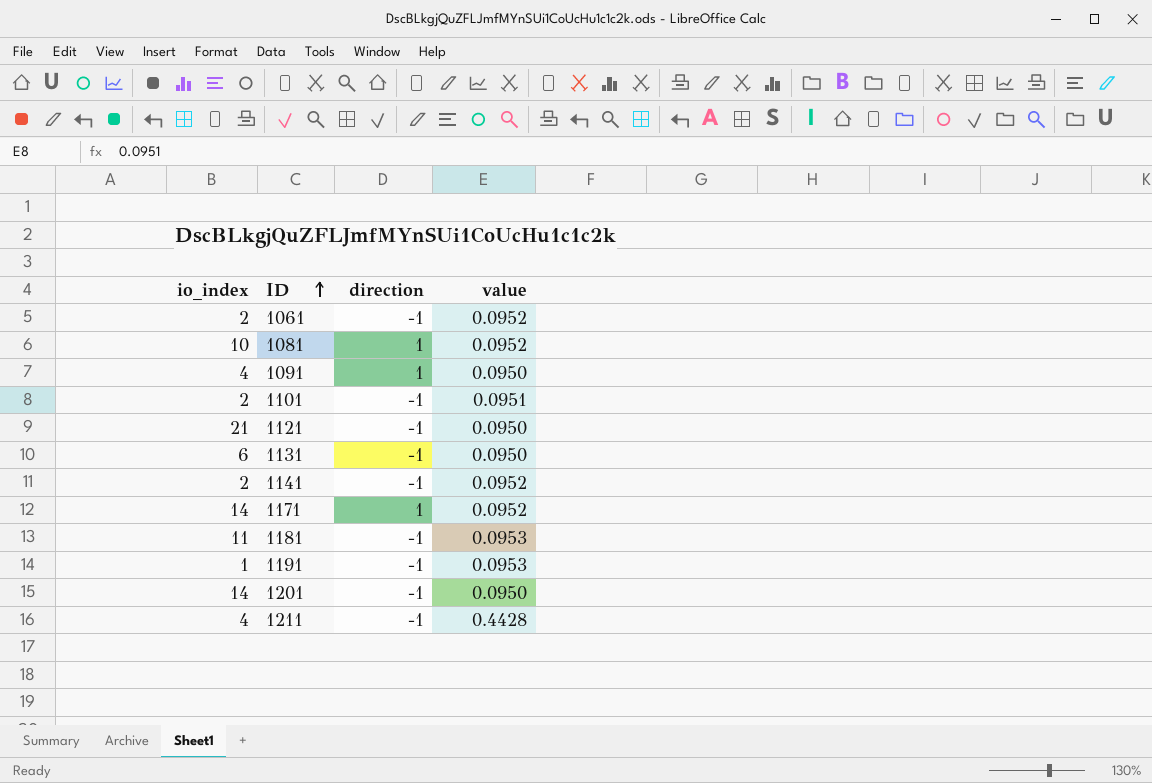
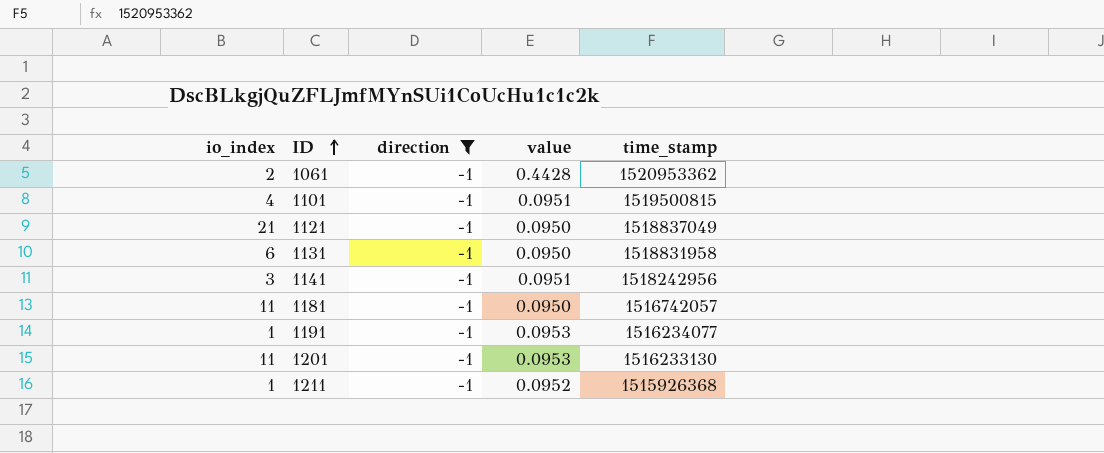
filter: none -> direction = -1
column time_stamp | position: none -> 5
1061 | value: 0.0952 -> 0.4428
1101 | io_index: 2 -> 4
1141 | io_index: 2 -> 3
1141 | value: 0.0952 -> 0.0951
1181 | value: 0.0953 -> 0.0950
1201 | io_index: 14 -> 11
1201 | value: 0.0950 -> 0.0953
1211 | io_index: 4 -> 1
1211 | value: 0.4428 -> 0.0952

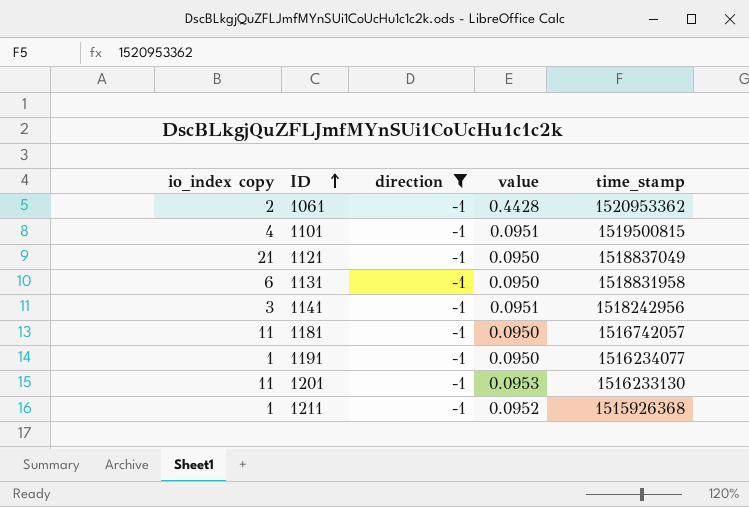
column name: io_index -> io_index copy
1191 | value: 0.0953 -> 0.0950

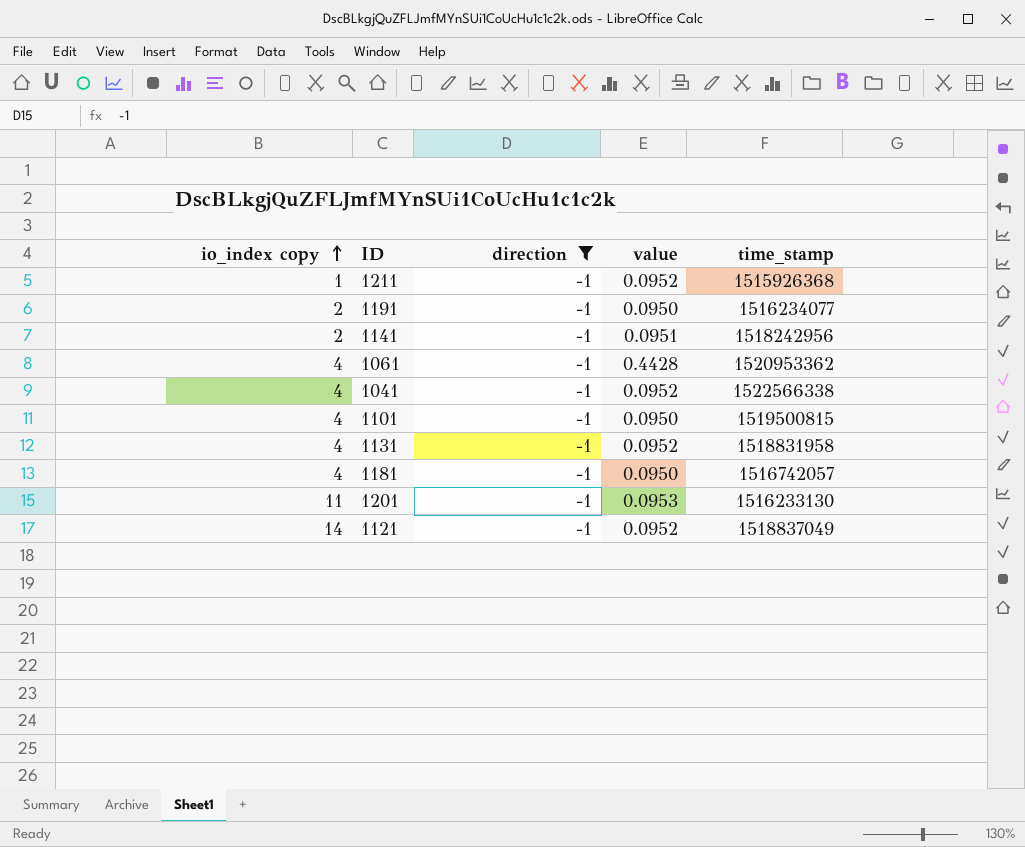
row order: ID ascending -> io_index copy ascending
1191 | io_index copy: 1 -> 2
1141 | io_index copy: 3 -> 2
1061 | io_index copy: 2 -> 4
row 1041: none -> 4 | -1 | 0.0952 | 1522566338
1101 | value: 0.0951 -> 0.0950
1131 | io_index copy: 6 -> 4
1131 | value: 0.0950 -> 0.0952
1181 | io_index copy: 11 -> 4
1121 | io_index copy: 21 -> 14
1121 | value: 0.0950 -> 0.0952

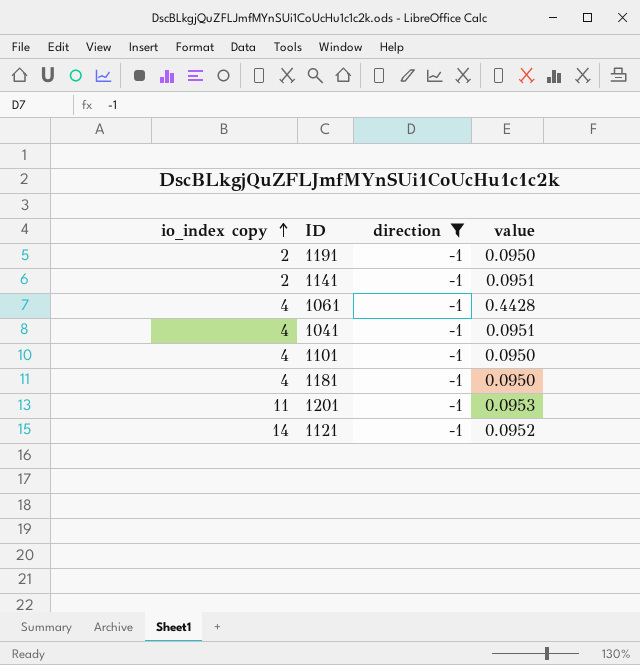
column time_stamp | position: 5 -> none
row 1211: 1 | -1 | 0.0952 | 1515926368 -> none
row 1131: 4 | -1 | 0.0952 | 1518831958 -> none
1041 | value: 0.0952 -> 0.0951

